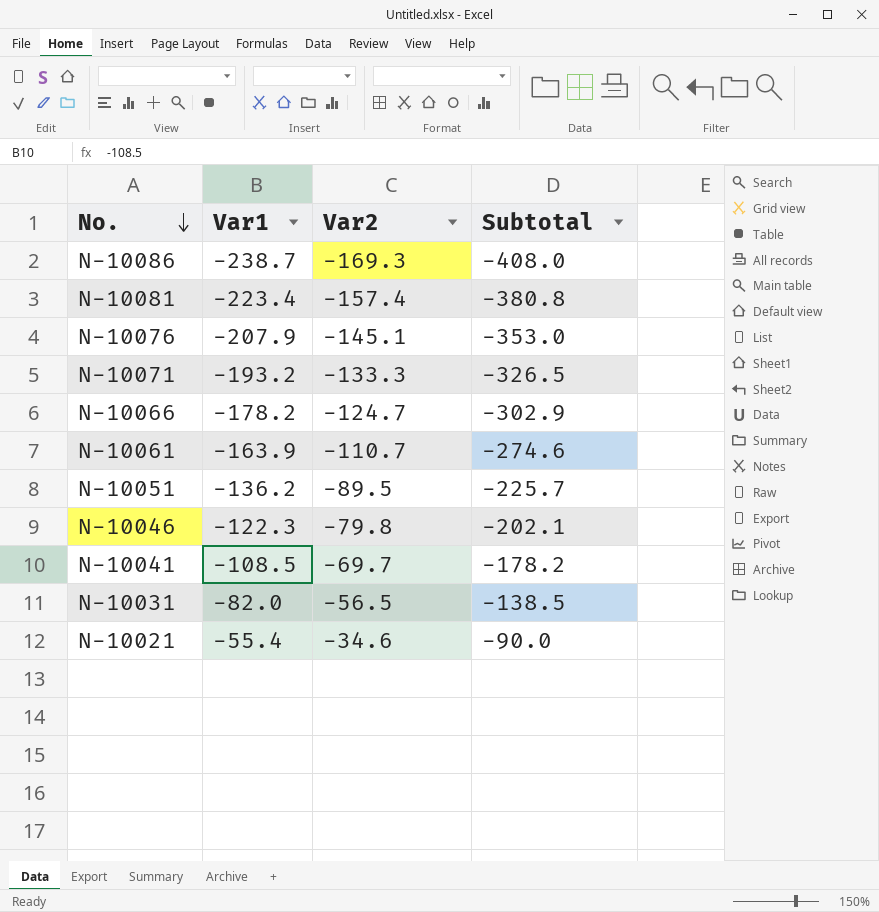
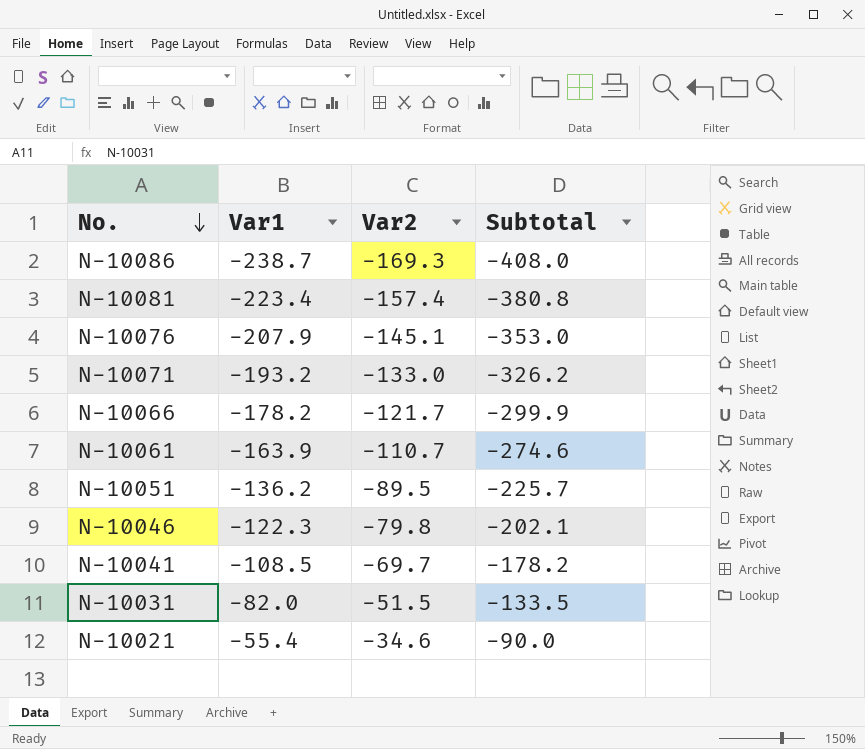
N-10071 | Var2: -133.3 -> -133.0
N-10071 | Subtotal: -326.5 -> -326.2
N-10066 | Var2: -124.7 -> -121.7
N-10066 | Subtotal: -302.9 -> -299.9
N-10031 | Var2: -56.5 -> -51.5
N-10031 | Subtotal: -138.5 -> -133.5

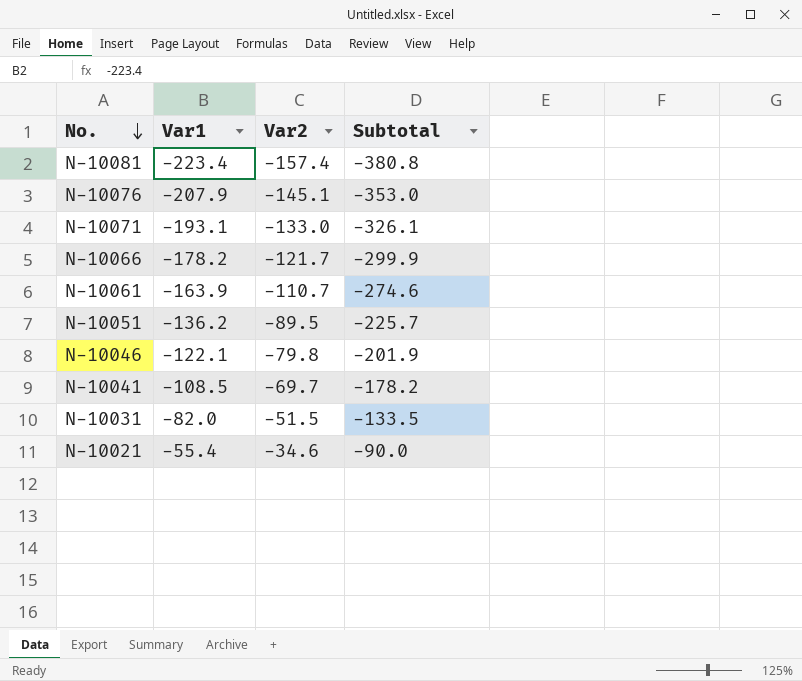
row N-10086: -238.7 | -169.3 | -408.0 -> none
N-10071 | Var1: -193.2 -> -193.1
N-10071 | Subtotal: -326.2 -> -326.1
N-10046 | Var1: -122.3 -> -122.1
N-10046 | Subtotal: -202.1 -> -201.9

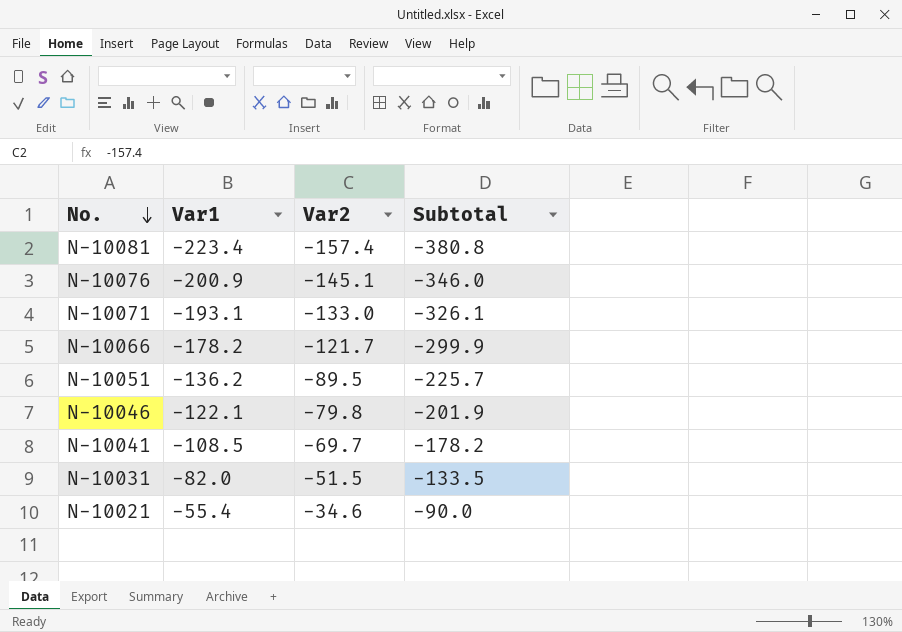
row N-10061: -163.9 | -110.7 | -274.6 -> none
N-10076 | Var1: -207.9 -> -200.9
N-10076 | Subtotal: -353.0 -> -346.0

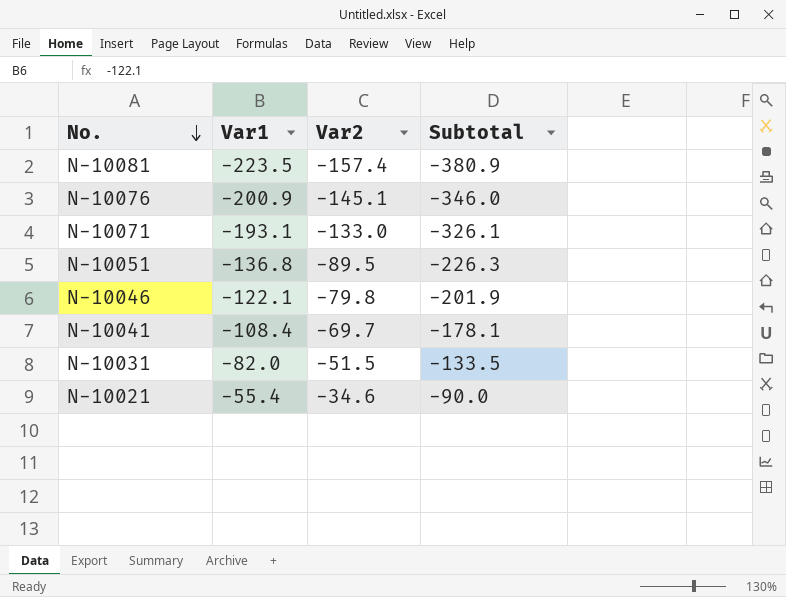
row N-10066: -178.2 | -121.7 | -299.9 -> none
N-10081 | Var1: -223.4 -> -223.5
N-10081 | Subtotal: -380.8 -> -380.9
N-10051 | Var1: -136.2 -> -136.8
N-10051 | Subtotal: -225.7 -> -226.3
N-10041 | Var1: -108.5 -> -108.4
N-10041 | Subtotal: -178.2 -> -178.1

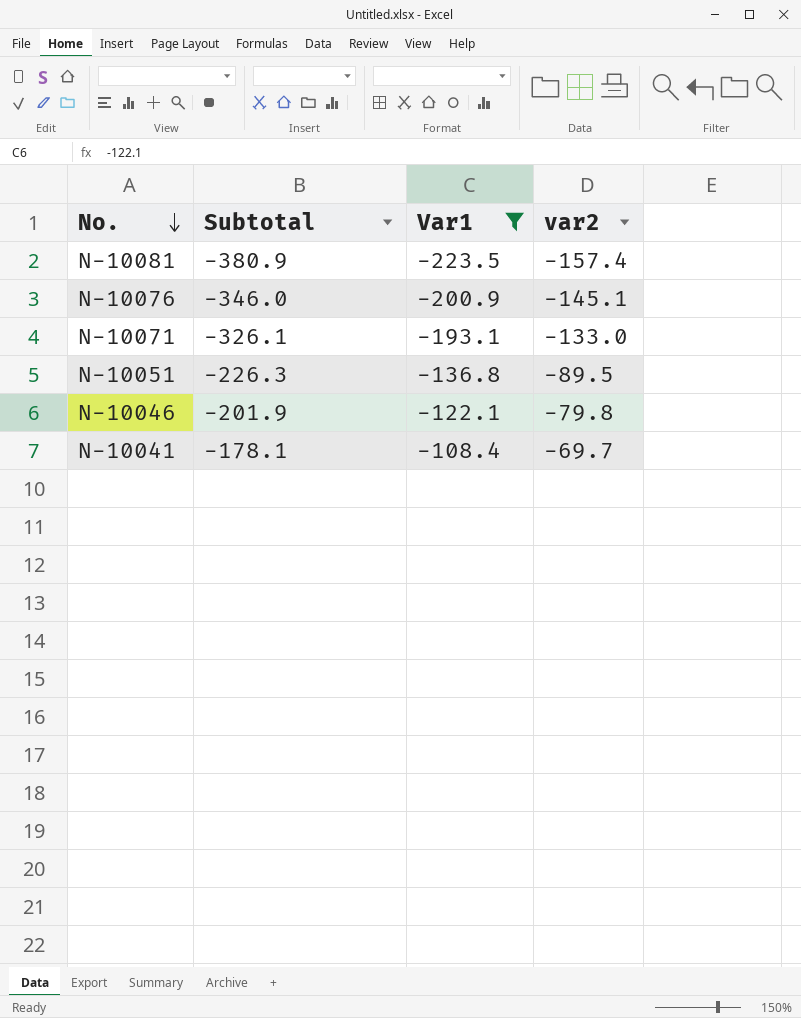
filter: none -> Var1 <= -108.4
column Subtotal | position: 4 -> 2
column name: Var2 -> var2

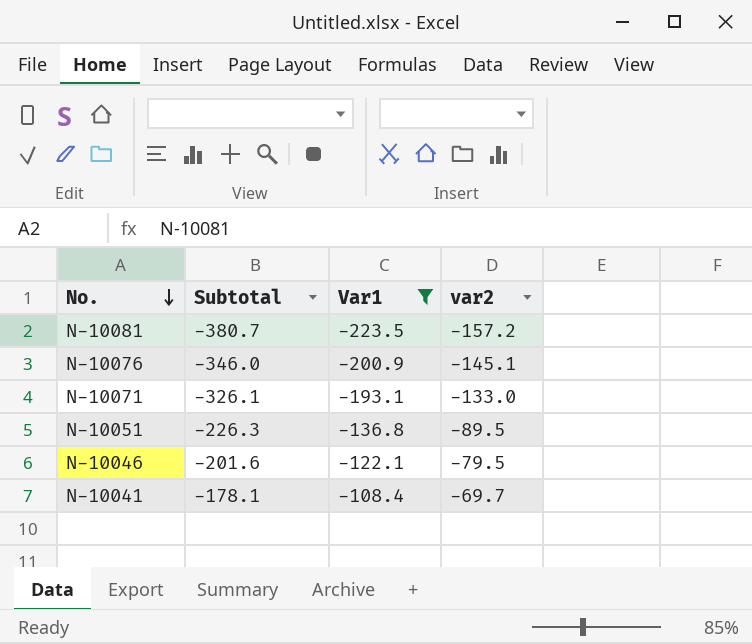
N-10081 | Subtotal: -380.9 -> -380.7
N-10081 | var2: -157.4 -> -157.2
N-10046 | Subtotal: -201.9 -> -201.6
N-10046 | var2: -79.8 -> -79.5

